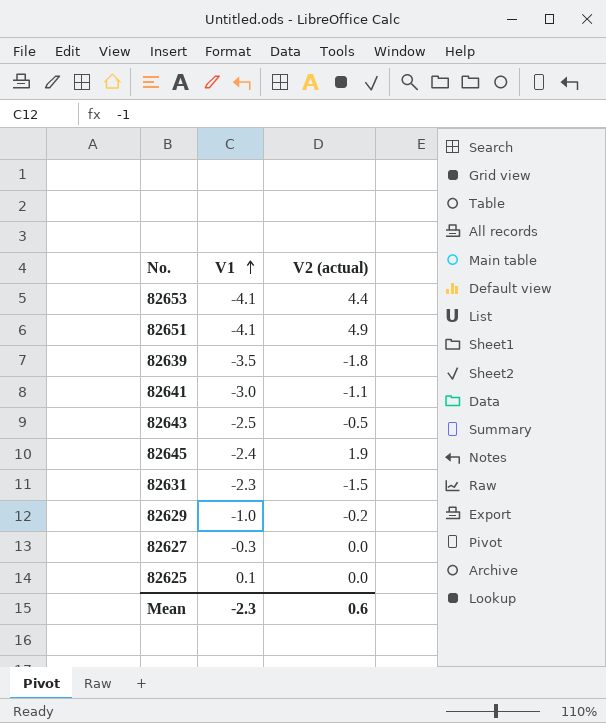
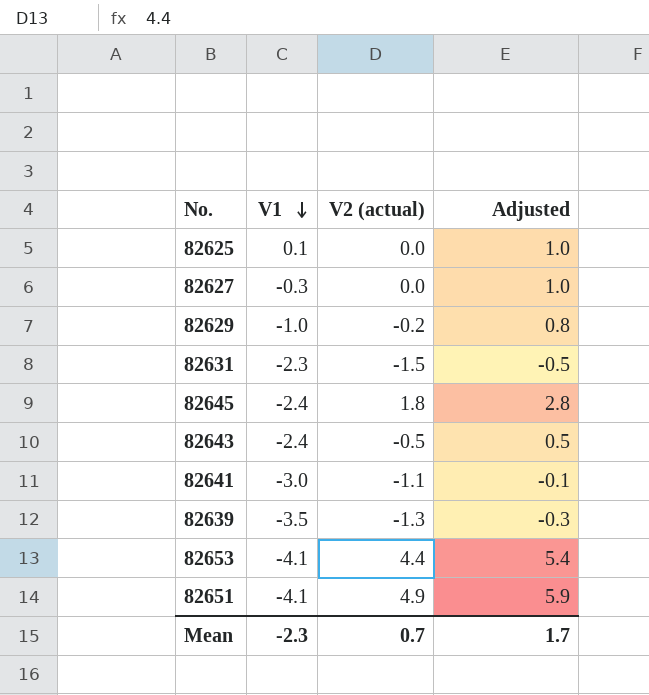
row order: V1 ascending -> V1 descending
column Adjusted | formula: none -> [V2 (actual)] + 1
82645 | V2 (actual): 1.9 -> 1.8
82643 | V1: -2.5 -> -2.4
82639 | V2 (actual): -1.8 -> -1.3
Mean | V2 (actual): 0.6 -> 0.7

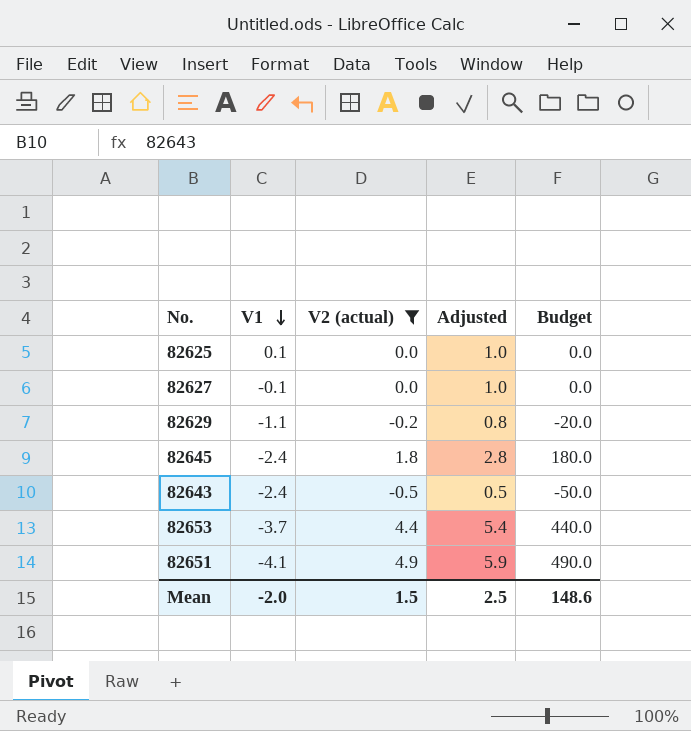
filter: none -> V2 (actual) >= -0.5
column Budget | formula: none -> [V2 (actual)] * 100
82627 | V1: -0.3 -> -0.1
82629 | V1: -1.0 -> -1.1
82653 | V1: -4.1 -> -3.7
Mean | V1: -2.3 -> -2.0
Mean | V2 (actual): 0.7 -> 1.5
Mean | Adjusted: 1.7 -> 2.5

